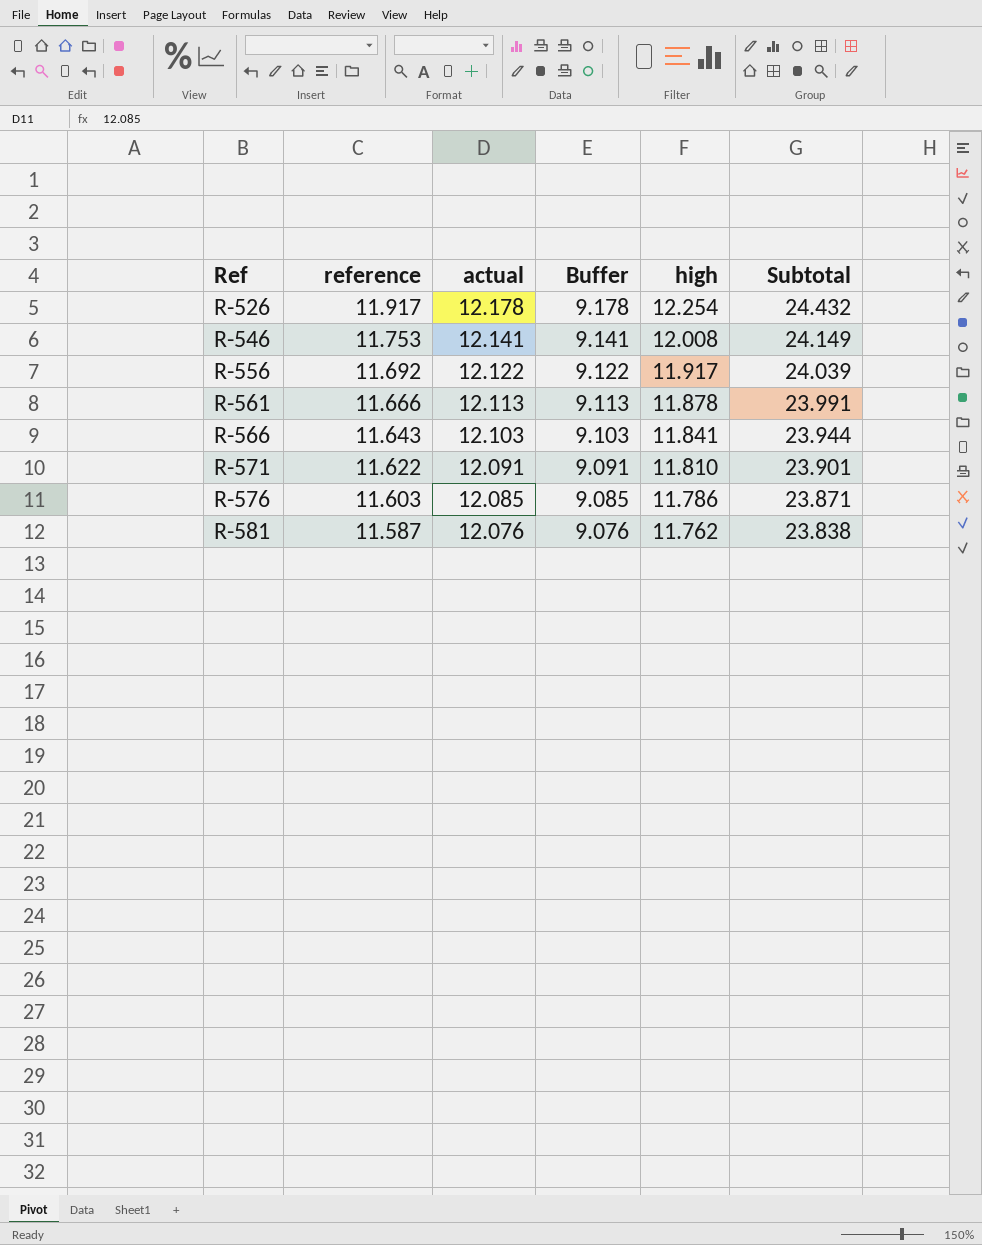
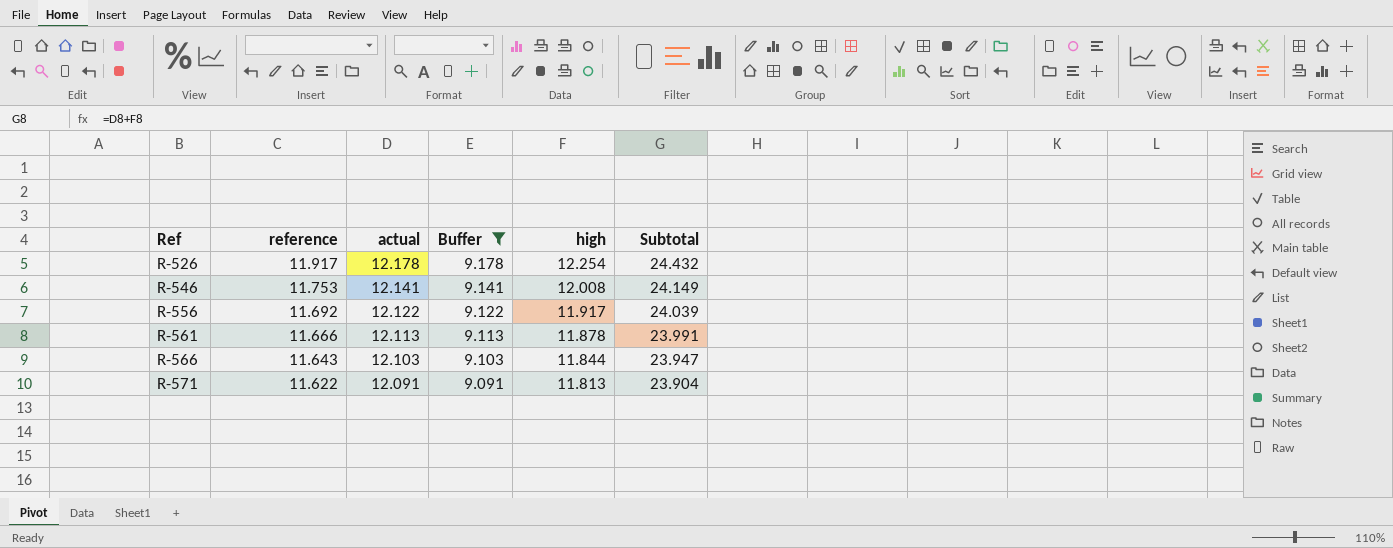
filter: none -> Buffer >= 9.091
R-566 | high: 11.841 -> 11.844
R-566 | Subtotal: 23.944 -> 23.947
R-571 | high: 11.810 -> 11.813
R-571 | Subtotal: 23.901 -> 23.904

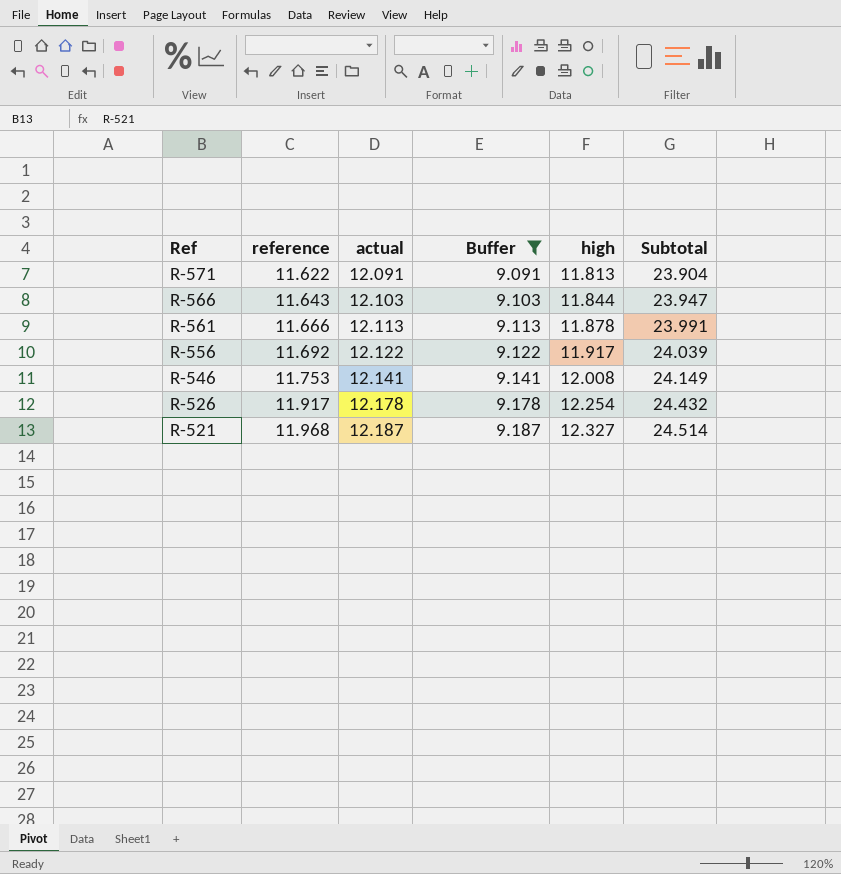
row order: Ref ascending -> Ref descending
row R-521: none -> 11.968 | 12.187 | 9.187 | 12.327 | 24.514

